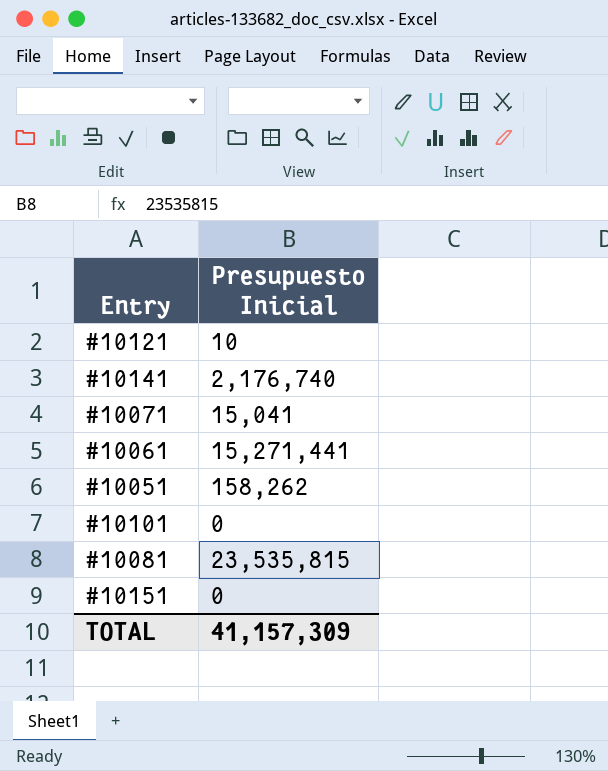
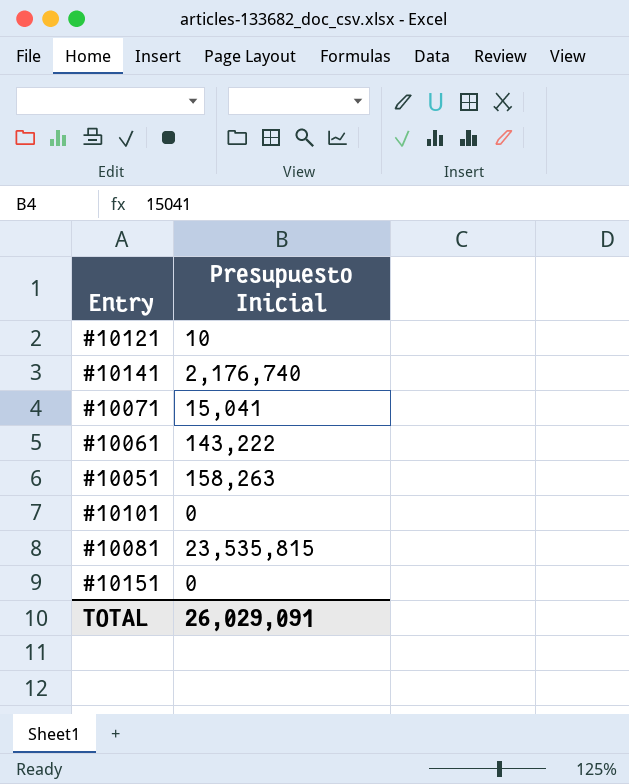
#10061 | Presupuesto Inicial: 15,271,441 -> 143,222
#10051 | Presupuesto Inicial: 158,262 -> 158,263
TOTAL | Presupuesto Inicial: 41,157,309 -> 26,029,091

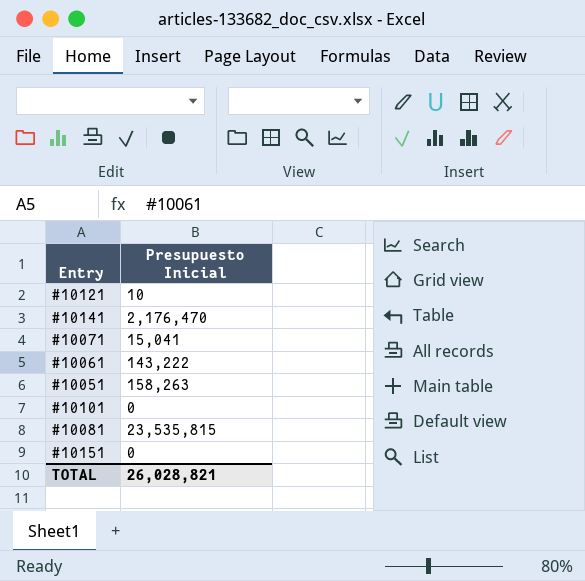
#10141 | Presupuesto Inicial: 2,176,740 -> 2,176,470
TOTAL | Presupuesto Inicial: 26,029,091 -> 26,028,821

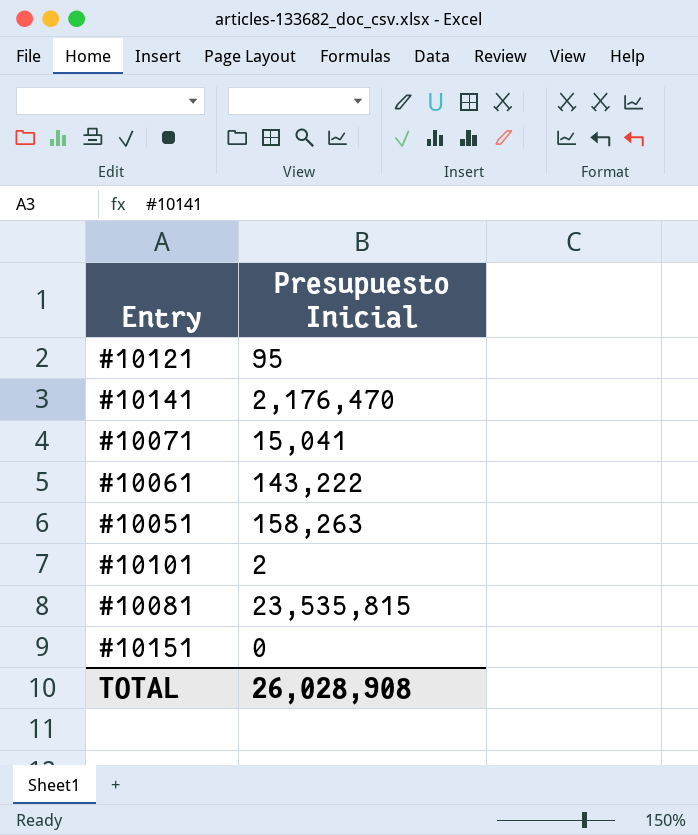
#10121 | Presupuesto Inicial: 10 -> 95
#10101 | Presupuesto Inicial: 0 -> 2
TOTAL | Presupuesto Inicial: 26,028,821 -> 26,028,908

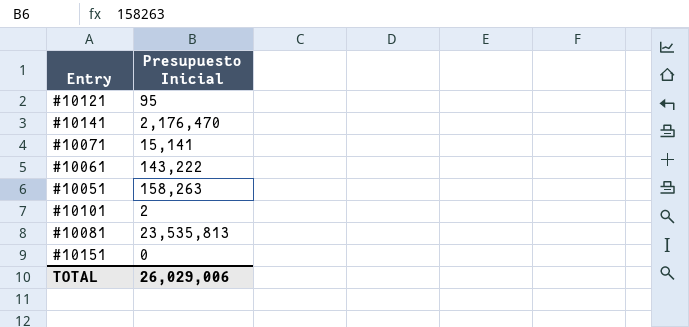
#10071 | Presupuesto Inicial: 15,041 -> 15,141
#10081 | Presupuesto Inicial: 23,535,815 -> 23,535,813
TOTAL | Presupuesto Inicial: 26,028,908 -> 26,029,006

